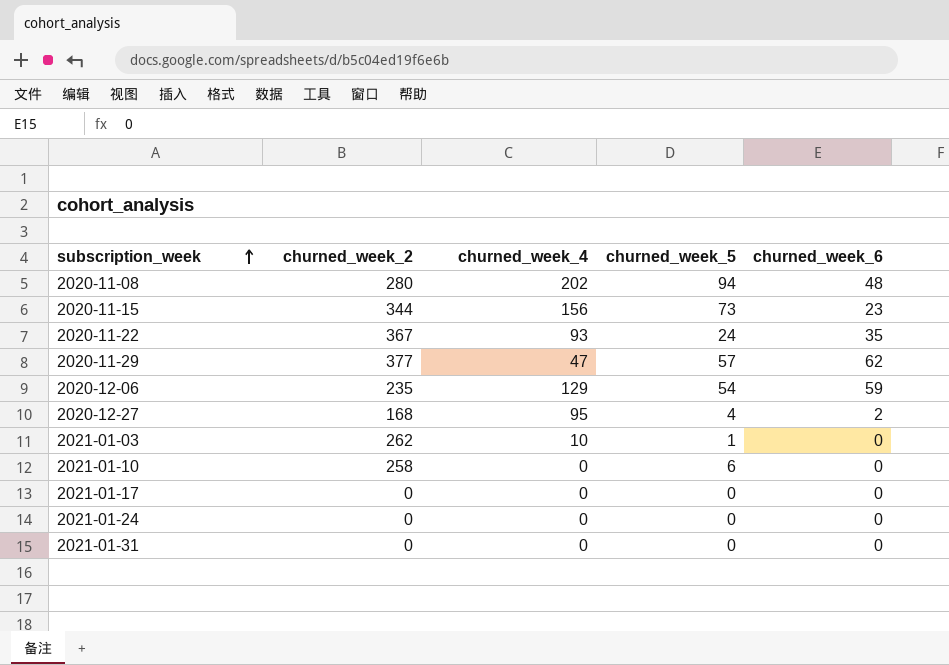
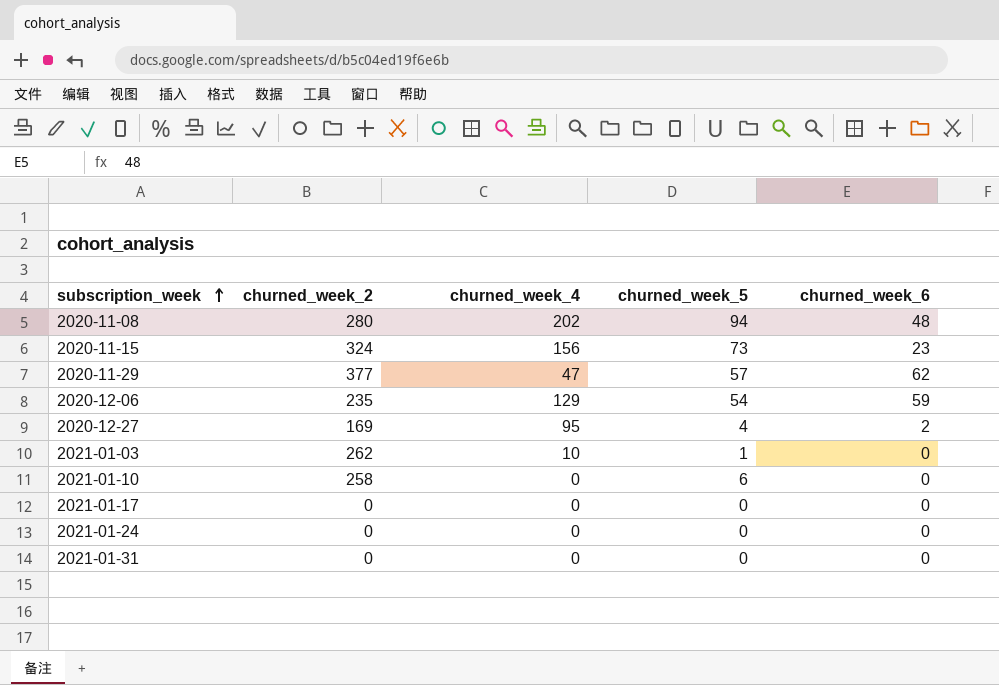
row 2020-11-22: 367 | 93 | 24 | 35 -> none
2020-11-15 | churned_week_2: 344 -> 324
2020-12-27 | churned_week_2: 168 -> 169

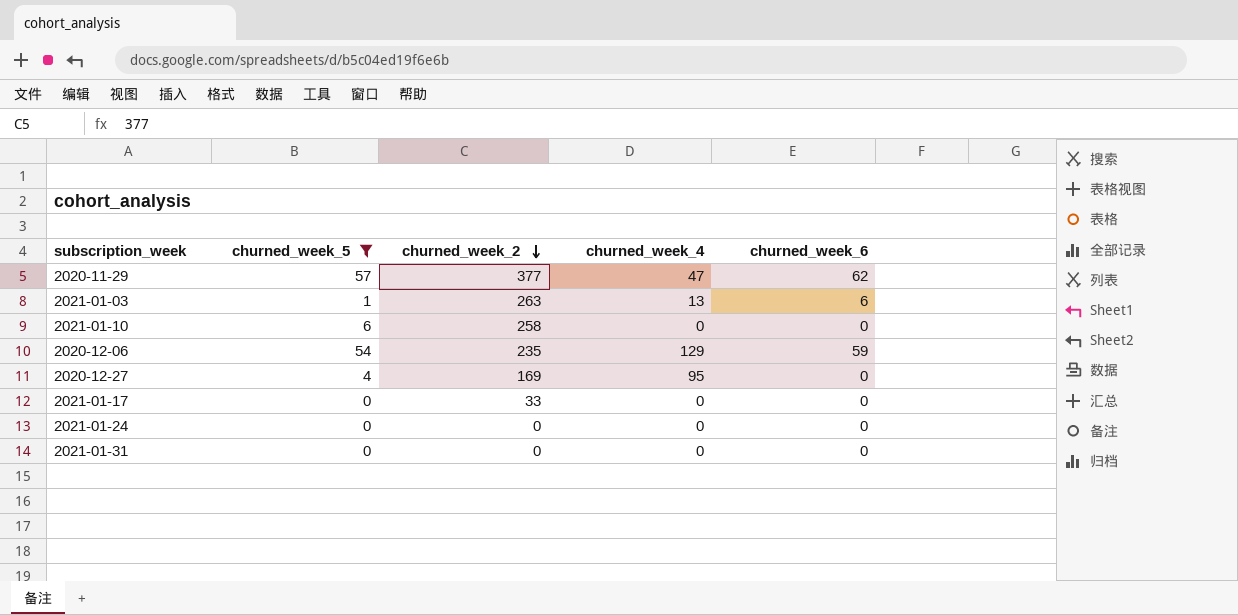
filter: none -> churned_week_5 <= 57
row order: subscription_week ascending -> churned_week_2 descending
column churned_week_5 | position: 4 -> 2
2021-01-03 | churned_week_2: 262 -> 263
2021-01-03 | churned_week_4: 10 -> 13
2021-01-03 | churned_week_6: 0 -> 6
2020-12-27 | churned_week_6: 2 -> 0
2021-01-17 | churned_week_2: 0 -> 33

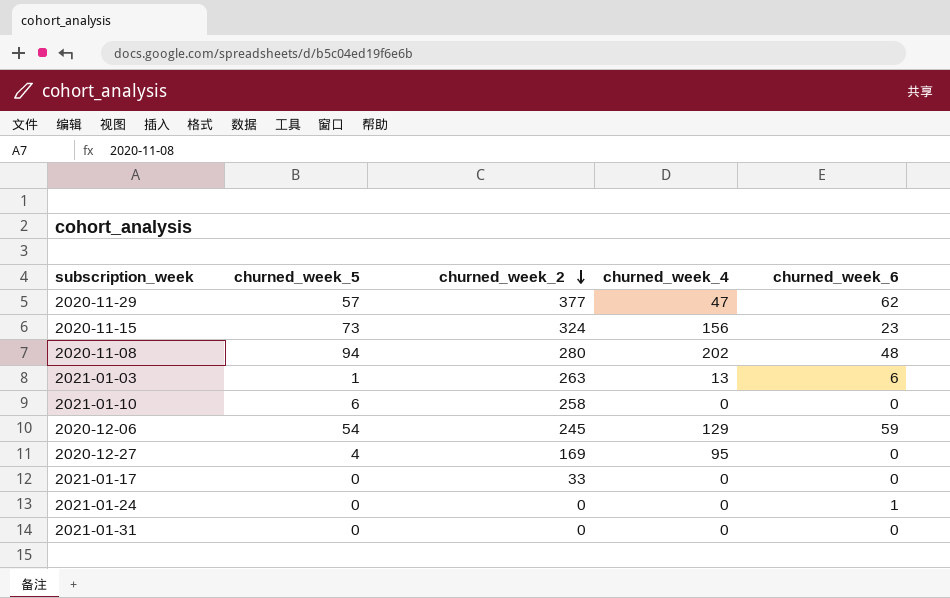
filter: churned_week_5 <= 57 -> none
2020-12-06 | churned_week_2: 235 -> 245
2021-01-24 | churned_week_6: 0 -> 1

